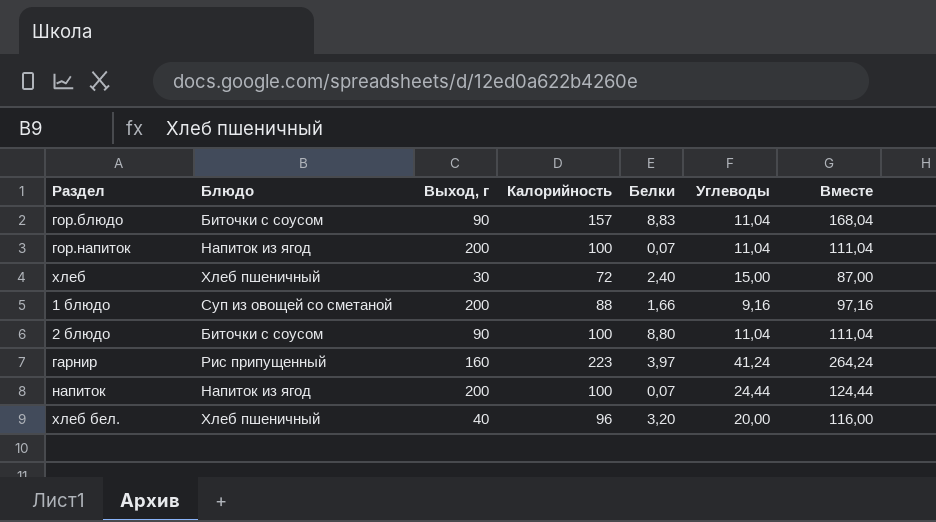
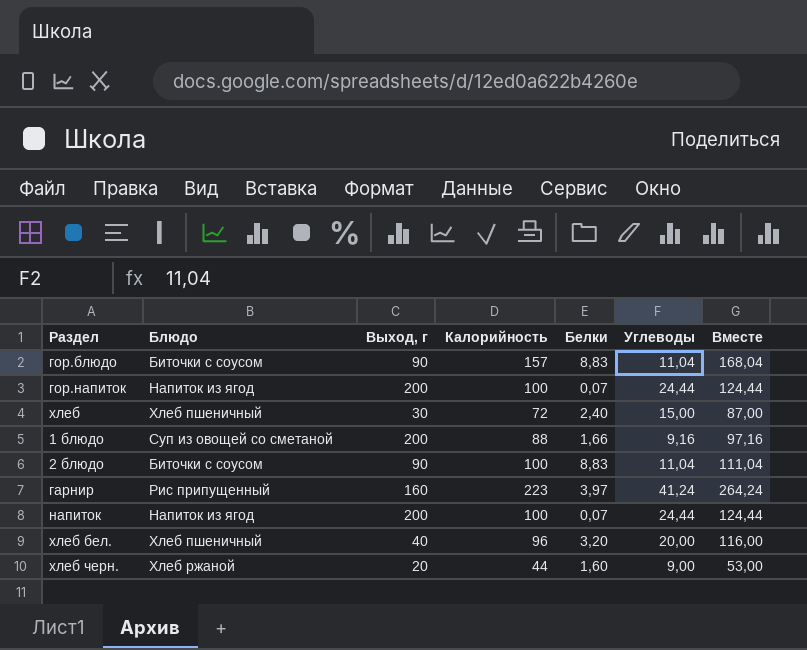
гор.напиток | Углеводы: 11,04 -> 24,44
гор.напиток | Вместе: 111,04 -> 124,44
2 блюдо | Белки: 8,80 -> 8,83
row хлеб черн.: none -> Хлеб ржаной | 20 | 44 | 1,60 | 9,00 | 53,00

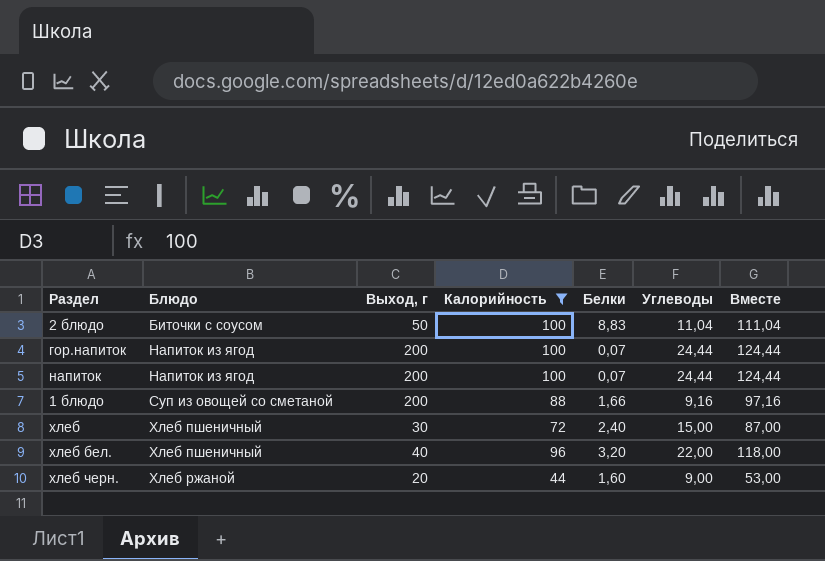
filter: none -> Калорийность <= 100
row order: none -> Блюдо ascending
2 блюдо | Выход, г: 90 -> 50
хлеб бел. | Углеводы: 20,00 -> 22,00
хлеб бел. | Вместе: 116,00 -> 118,00

